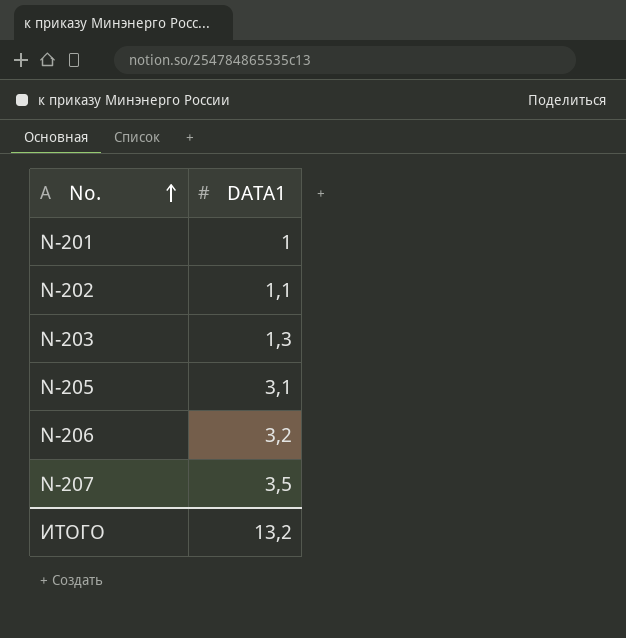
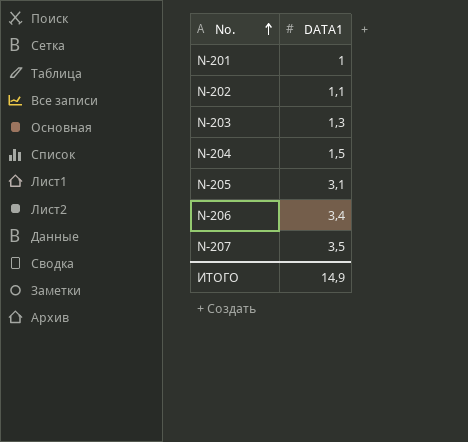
row N-204: none -> 1,5
N-206 | DATA1: 3,2 -> 3,4
ИТОГО | DATA1: 13,2 -> 14,9

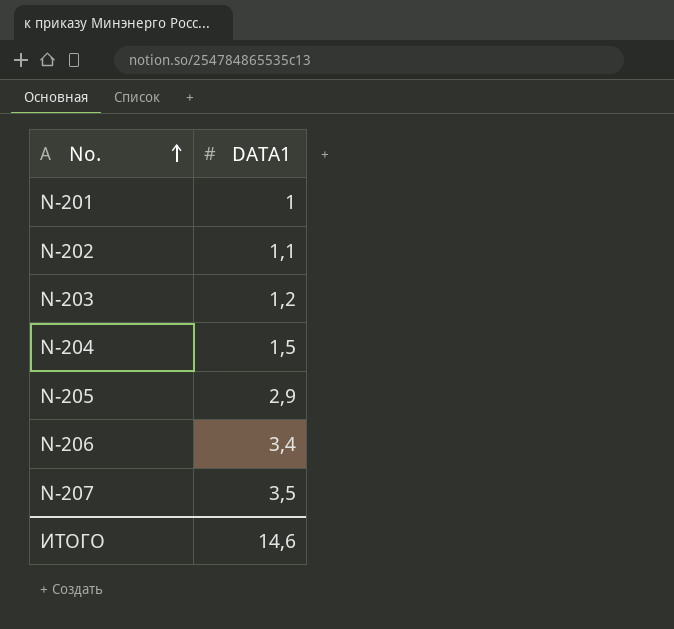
N-203 | DATA1: 1,3 -> 1,2
N-205 | DATA1: 3,1 -> 2,9
ИТОГО | DATA1: 14,9 -> 14,6

